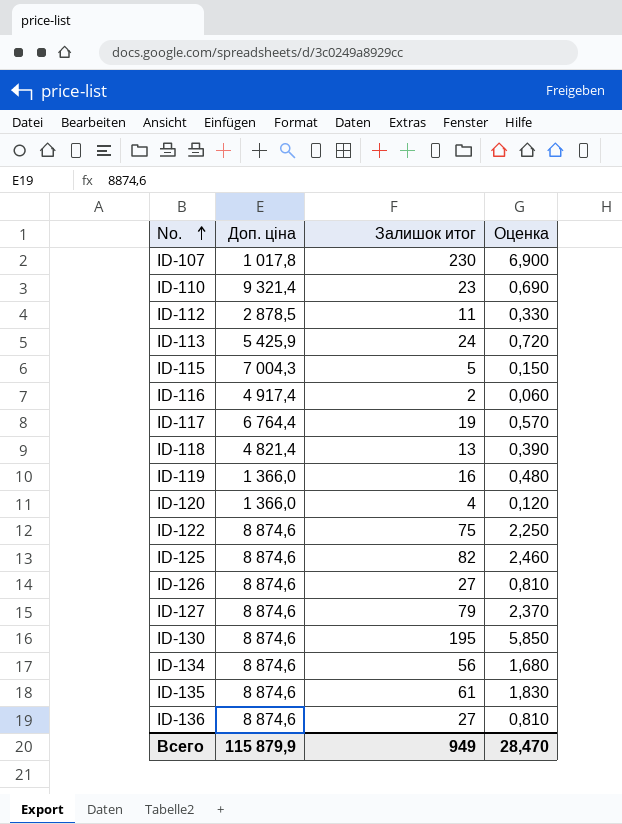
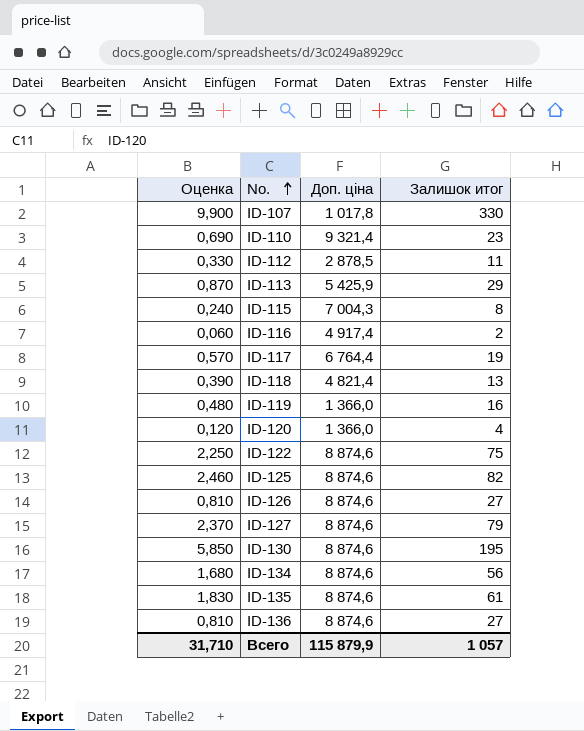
column Оценка | position: 4 -> 1
ID-107 | Оценка: 6,900 -> 9,900
ID-107 | Залишок итог: 230 -> 330
ID-113 | Оценка: 0,720 -> 0,870
ID-113 | Залишок итог: 24 -> 29
ID-115 | Оценка: 0,150 -> 0,240
ID-115 | Залишок итог: 5 -> 8
Всего | Оценка: 28,470 -> 31,710
Всего | Залишок итог: 949 -> 1 057

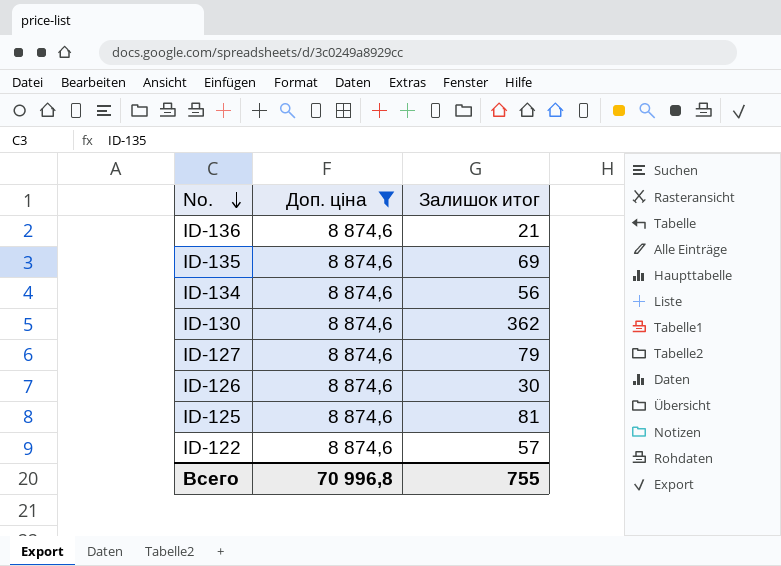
filter: none -> Доп. ціна = 8 874,6
row order: No. ascending -> No. descending
column Оценка | formula: [Залишок итог] * 0,03 -> none
ID-136 | Залишок итог: 27 -> 21
ID-135 | Залишок итог: 61 -> 69
ID-130 | Залишок итог: 195 -> 362
ID-126 | Залишок итог: 27 -> 30
ID-125 | Залишок итог: 82 -> 81
ID-122 | Залишок итог: 75 -> 57
Всего | Доп. ціна: 115 879,9 -> 70 996,8
Всего | Залишок итог: 1 057 -> 755

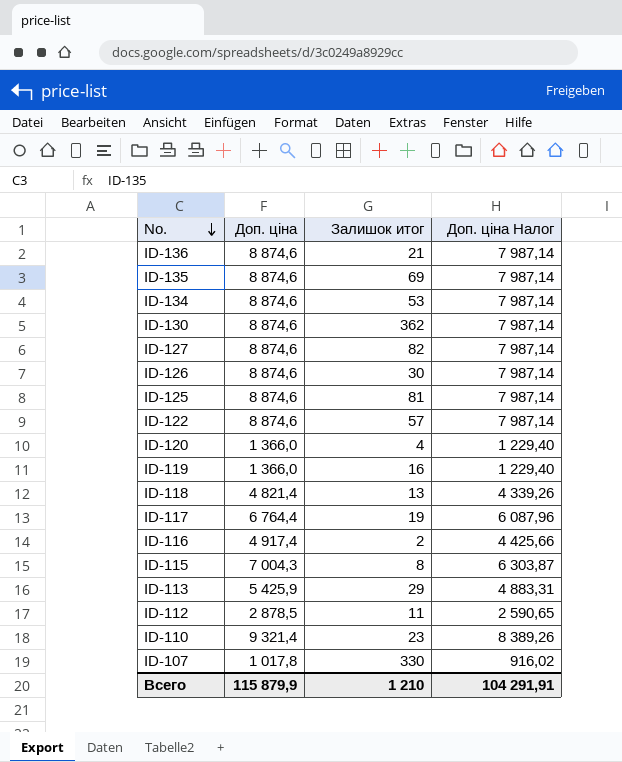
filter: Доп. ціна = 8 874,6 -> none
column Доп. ціна Налог | formula: none -> [Доп. ціна] * 0,9
ID-134 | Залишок итог: 56 -> 53
ID-127 | Залишок итог: 79 -> 82
Всего | Доп. ціна: 70 996,8 -> 115 879,9
Всего | Залишок итог: 755 -> 1 210

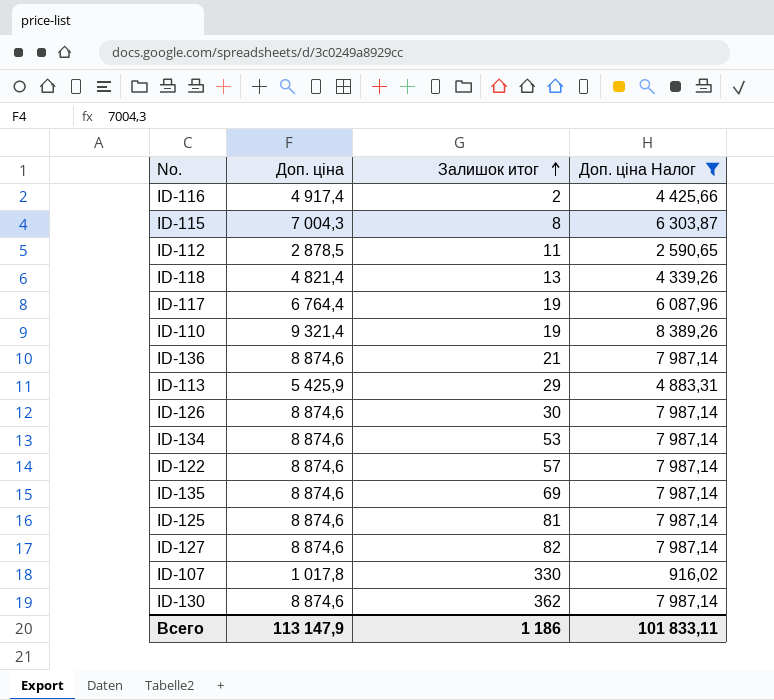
filter: none -> Доп. ціна Налог != 1 229,40
row order: No. descending -> Залишок итог ascending
ID-110 | Залишок итог: 23 -> 19
Всего | Доп. ціна: 115 879,9 -> 113 147,9
Всего | Залишок итог: 1 210 -> 1 186
Всего | Доп. ціна Налог: 104 291,91 -> 101 833,11

